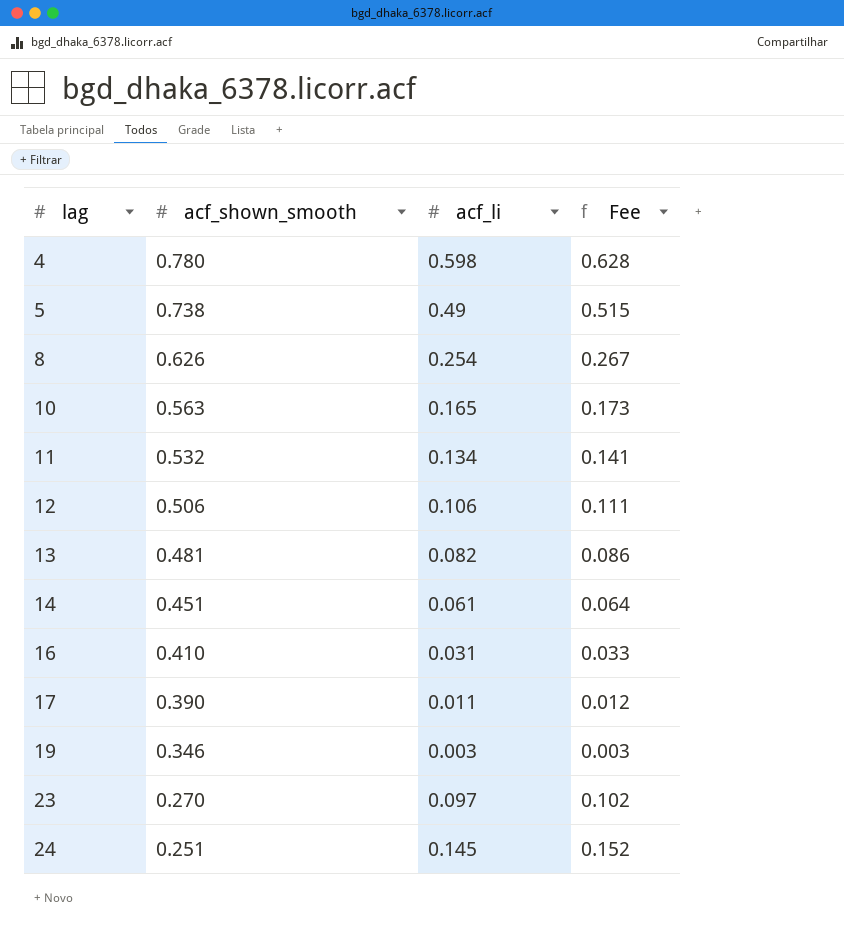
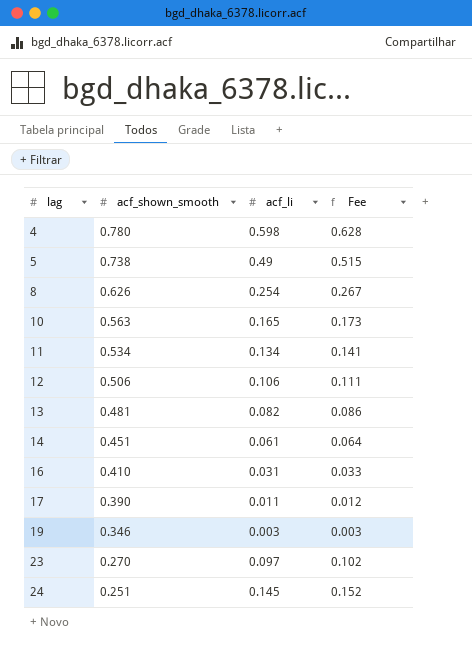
11 | acf_shown_smooth: 0.532 -> 0.534

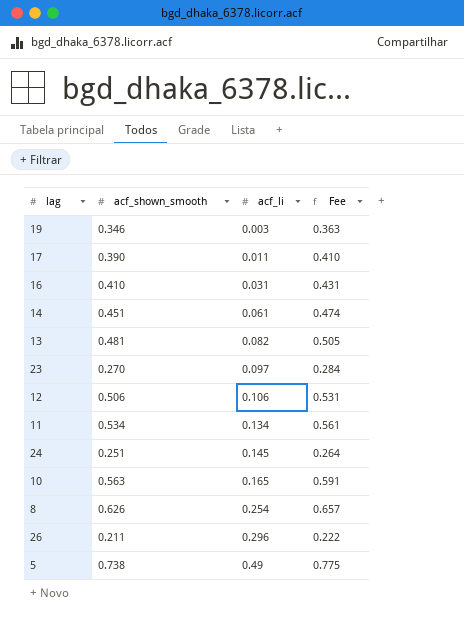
row order: lag ascending -> acf_li ascending
column Fee | formula: [acf_li] * 1.05 -> [acf_shown_smooth] * 1.05
row 4: 0.780 | 0.598 | 0.628 -> none
row 26: none -> 0.211 | 0.296 | 0.222

